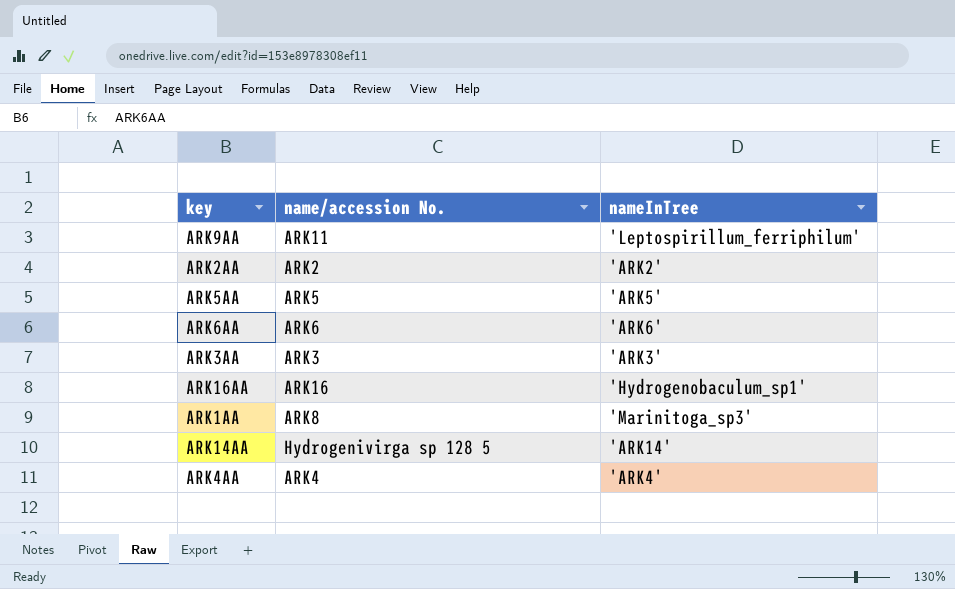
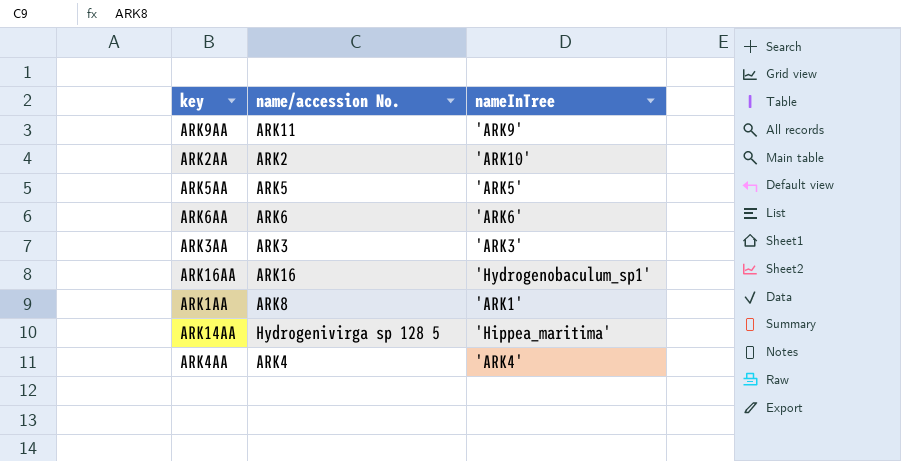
ARK9AA | nameInTree: 'Leptospirillum_ferriphilum' -> 'ARK9'
ARK2AA | nameInTree: 'ARK2' -> 'ARK10'
ARK1AA | nameInTree: 'Marinitoga_sp3' -> 'ARK1'
ARK14AA | nameInTree: 'ARK14' -> 'Hippea_maritima'

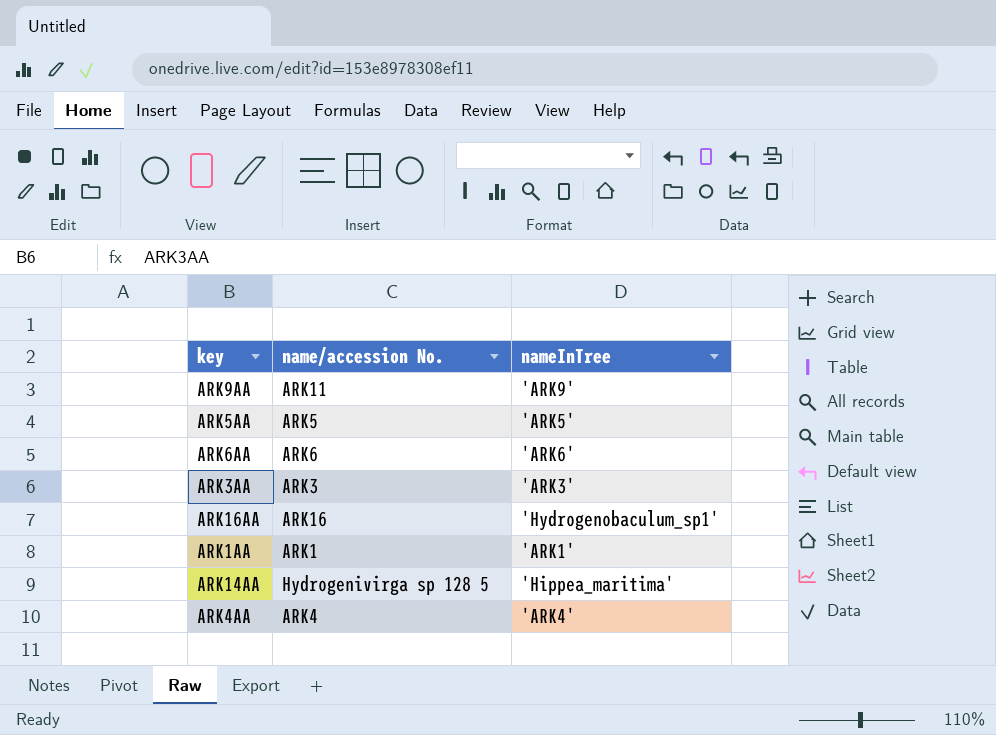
row ARK2AA: ARK2 | 'ARK10' -> none
ARK1AA | name/accession No.: ARK8 -> ARK1

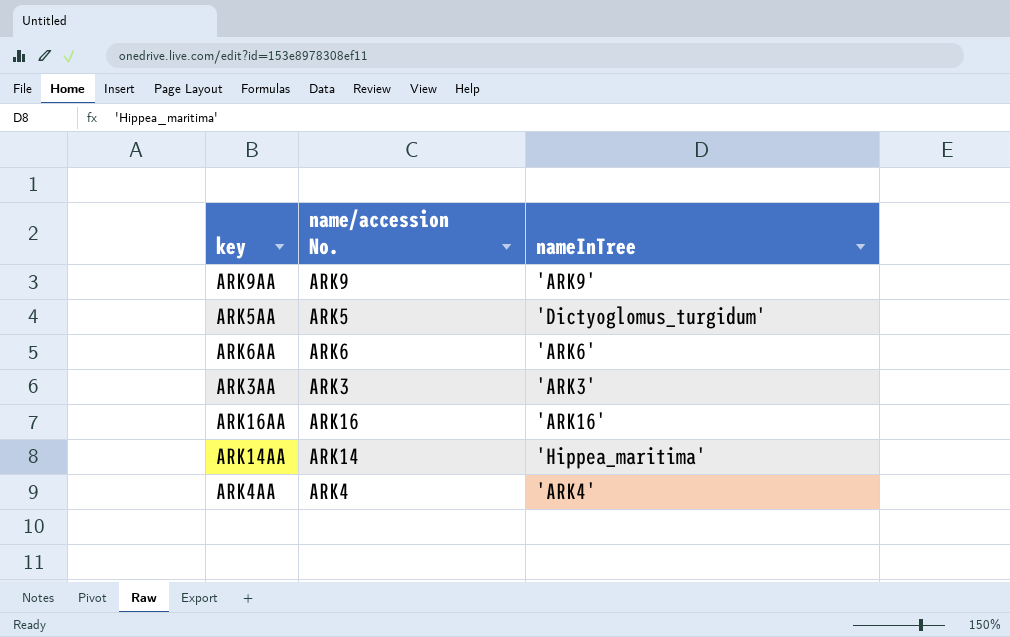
row ARK1AA: ARK1 | 'ARK1' -> none
ARK9AA | name/accession No.: ARK11 -> ARK9
ARK5AA | nameInTree: 'ARK5' -> 'Dictyoglomus_turgidum'
ARK16AA | nameInTree: 'Hydrogenobaculum_sp1' -> 'ARK16'
ARK14AA | name/accession No.: Hydrogenivirga sp 128 5 -> ARK14

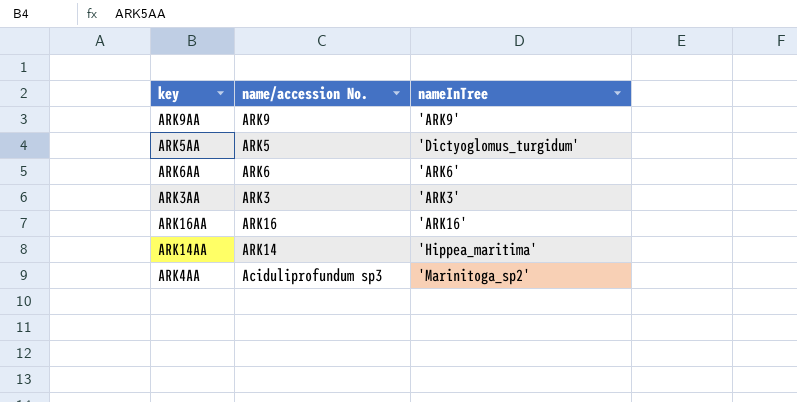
ARK4AA | name/accession No.: ARK4 -> Aciduliprofundum sp3
ARK4AA | nameInTree: 'ARK4' -> 'Marinitoga_sp2'

